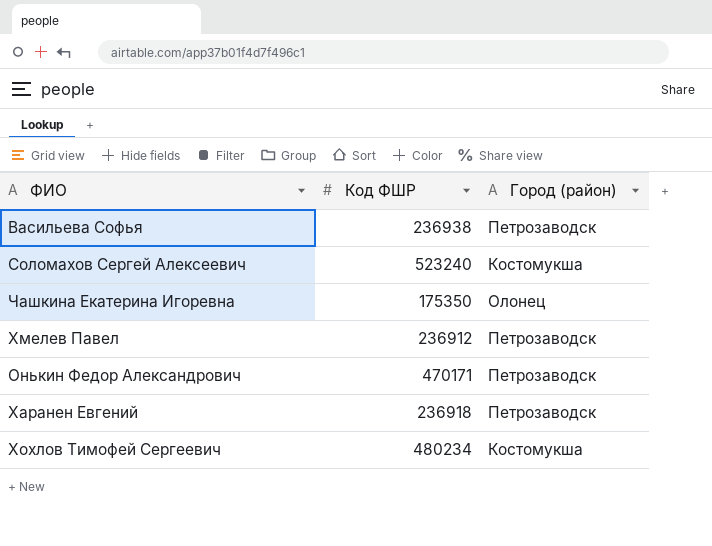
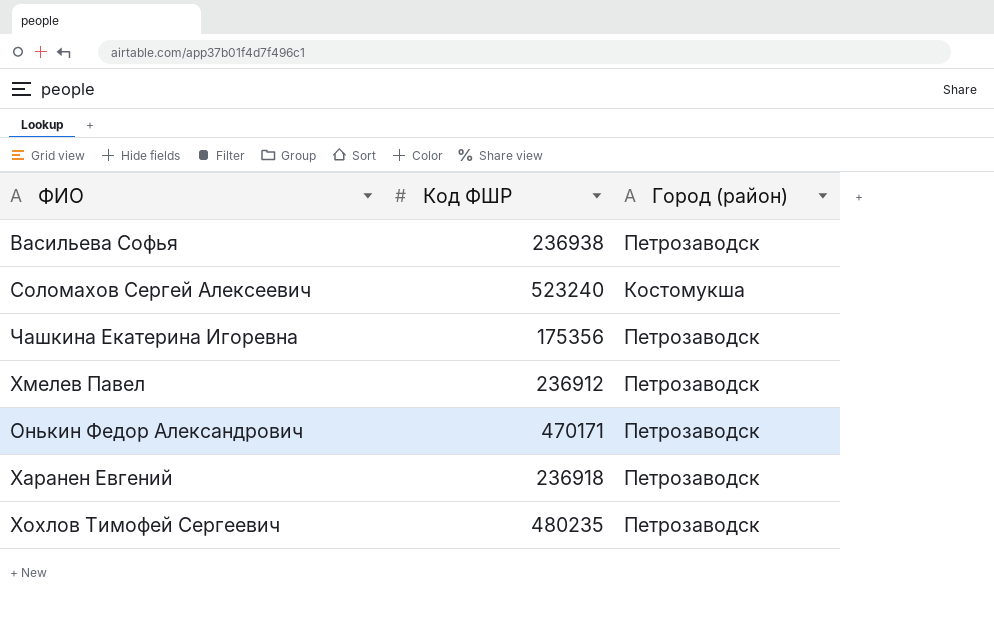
Чашкина Екатерина Игоревна | Код ФШР: 175350 -> 175356
Чашкина Екатерина Игоревна | Город (район): Олонец -> Петрозаводск
Хохлов Тимофей Сергеевич | Код ФШР: 480234 -> 480235
Хохлов Тимофей Сергеевич | Город (район): Костомукша -> Петрозаводск

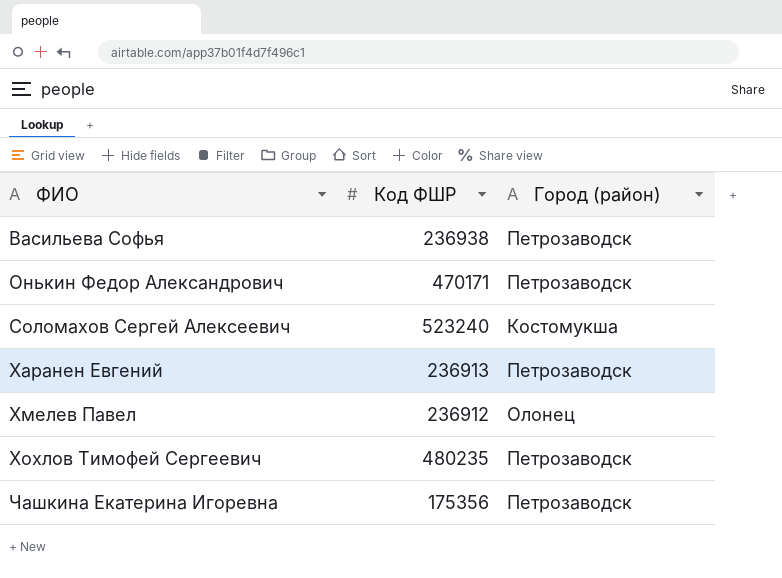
row order: none -> ФИО ascending
Харанен Евгений | Код ФШР: 236918 -> 236913
Хмелев Павел | Город (район): Петрозаводск -> Олонец

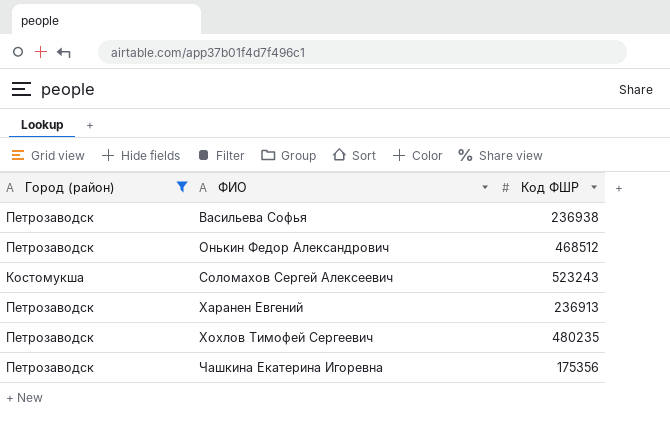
filter: none -> Город (район) != Олонец
column Город (район) | position: 3 -> 1
Онькин Федор Александрович | Код ФШР: 470171 -> 468512
Соломахов Сергей Алексеевич | Код ФШР: 523240 -> 523243

